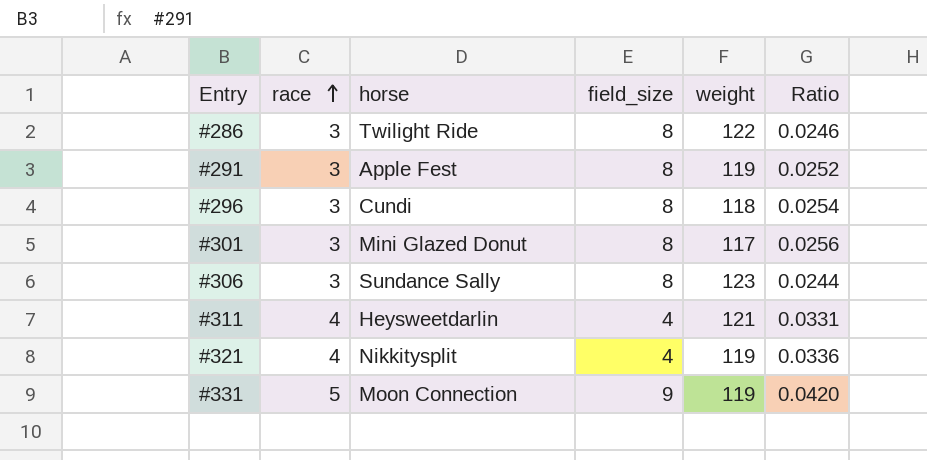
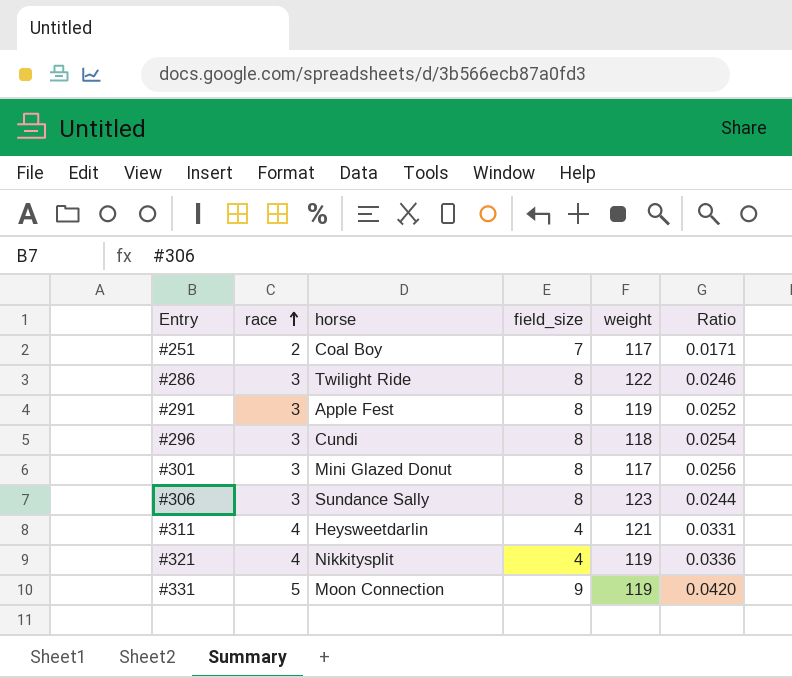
row #251: none -> 2 | Coal Boy | 7 | 117 | 0.0171

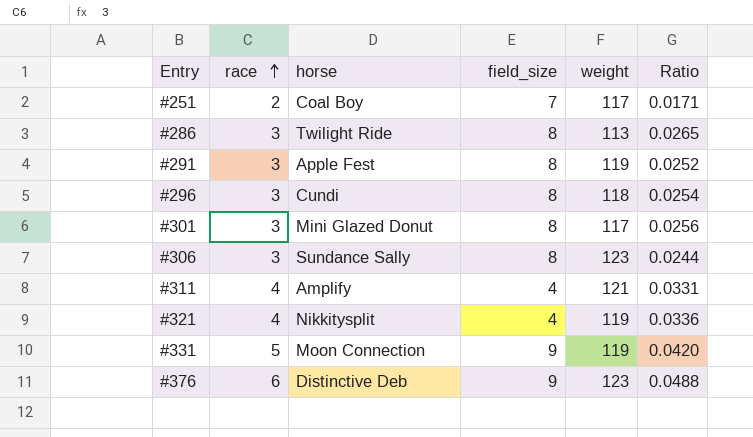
#286 | weight: 122 -> 113
#286 | Ratio: 0.0246 -> 0.0265
#311 | horse: Heysweetdarlin -> Amplify
row #376: none -> 6 | Distinctive Deb | 9 | 123 | 0.0488

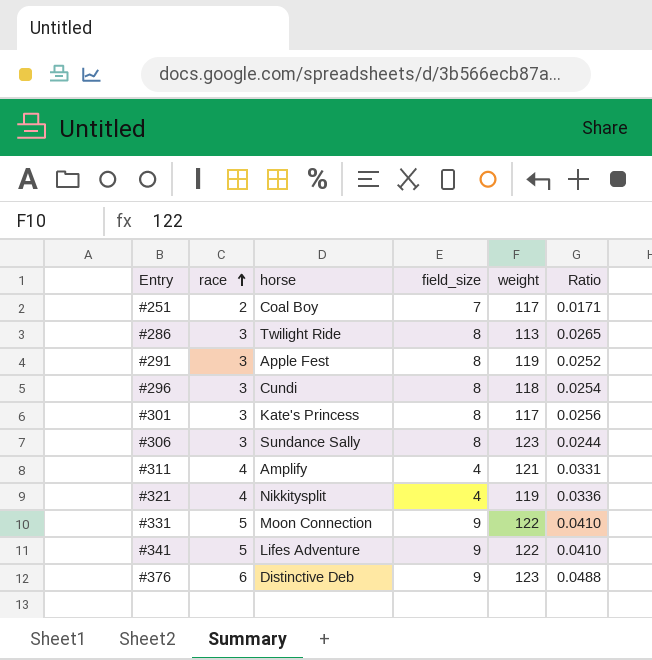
#301 | horse: Mini Glazed Donut -> Kate's Princess
#331 | weight: 119 -> 122
#331 | Ratio: 0.0420 -> 0.0410
row #341: none -> 5 | Lifes Adventure | 9 | 122 | 0.0410

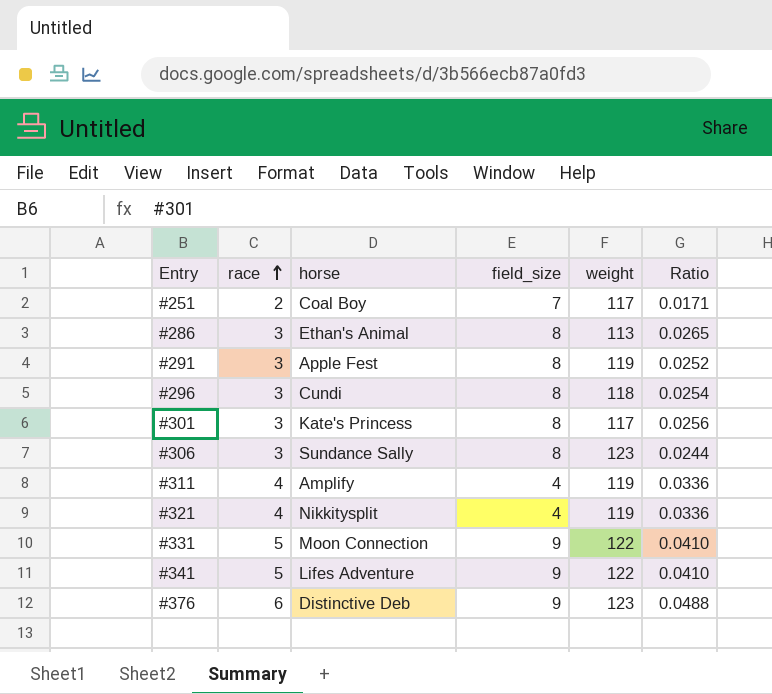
#286 | horse: Twilight Ride -> Ethan's Animal
#311 | weight: 121 -> 119
#311 | Ratio: 0.0331 -> 0.0336

